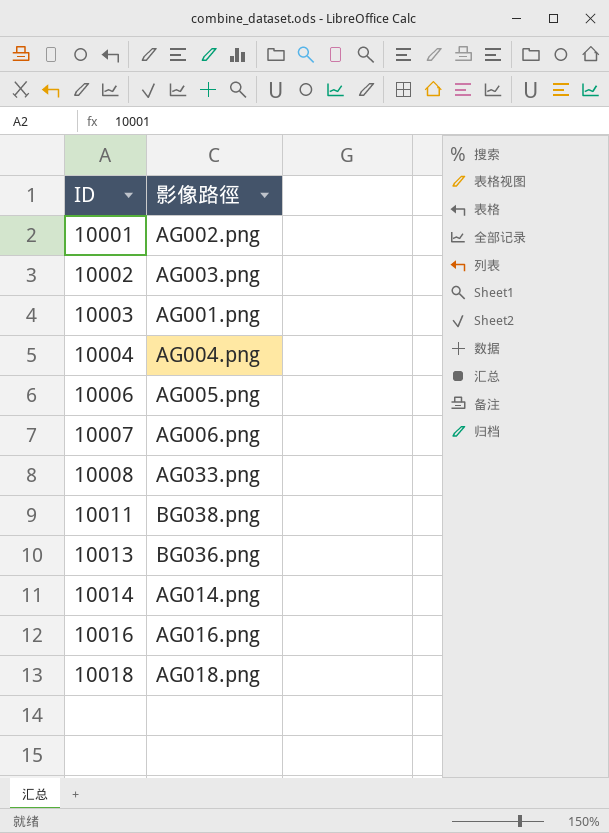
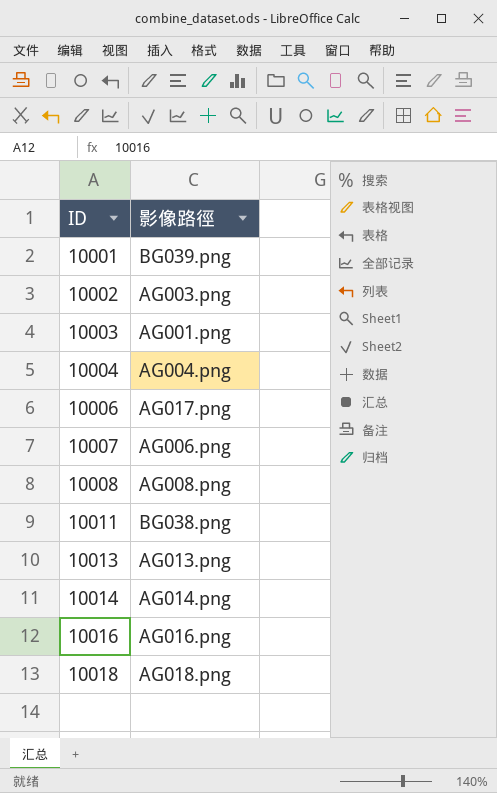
10001 | 影像路徑: AG002.png -> BG039.png
10006 | 影像路徑: AG005.png -> AG017.png
10008 | 影像路徑: AG033.png -> AG008.png
10013 | 影像路徑: BG036.png -> AG013.png

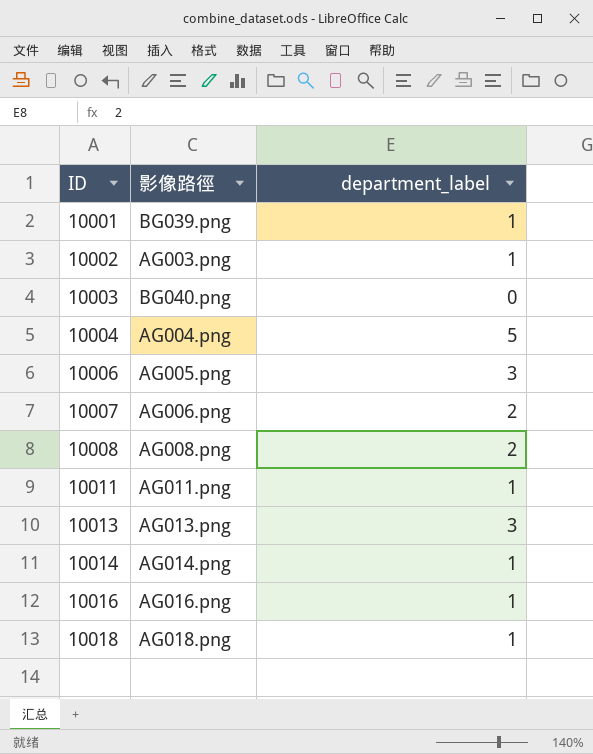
column department_label | position: none -> 3
10003 | 影像路徑: AG001.png -> BG040.png
10006 | 影像路徑: AG017.png -> AG005.png
10011 | 影像路徑: BG038.png -> AG011.png

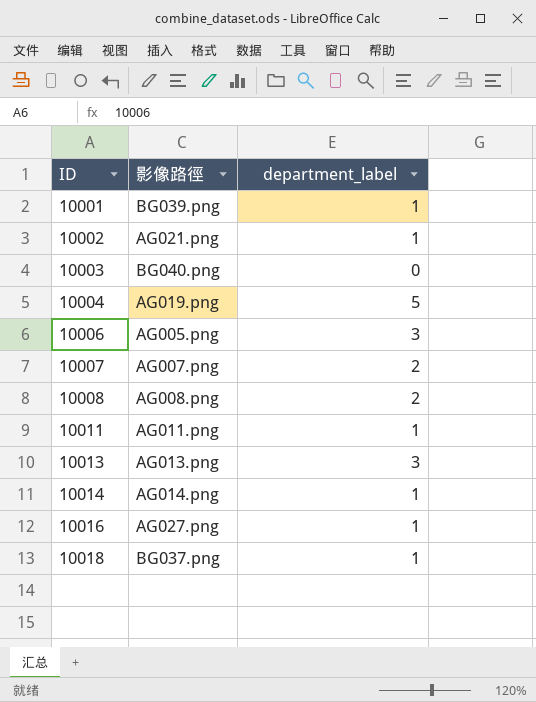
10002 | 影像路徑: AG003.png -> AG021.png
10004 | 影像路徑: AG004.png -> AG019.png
10007 | 影像路徑: AG006.png -> AG007.png
10016 | 影像路徑: AG016.png -> AG027.png
10018 | 影像路徑: AG018.png -> BG037.png

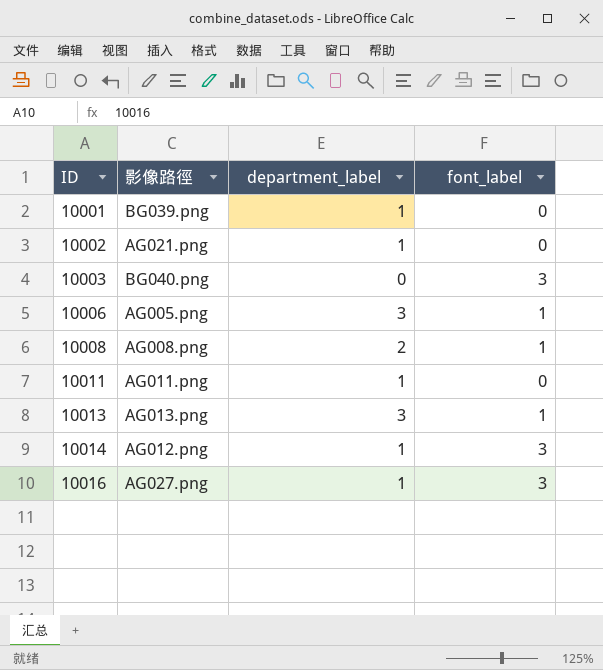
column font_label | position: none -> 4
row 10004: AG019.png | 5 -> none
row 10007: AG007.png | 2 -> none
row 10018: BG037.png | 1 -> none
10014 | 影像路徑: AG014.png -> AG012.png

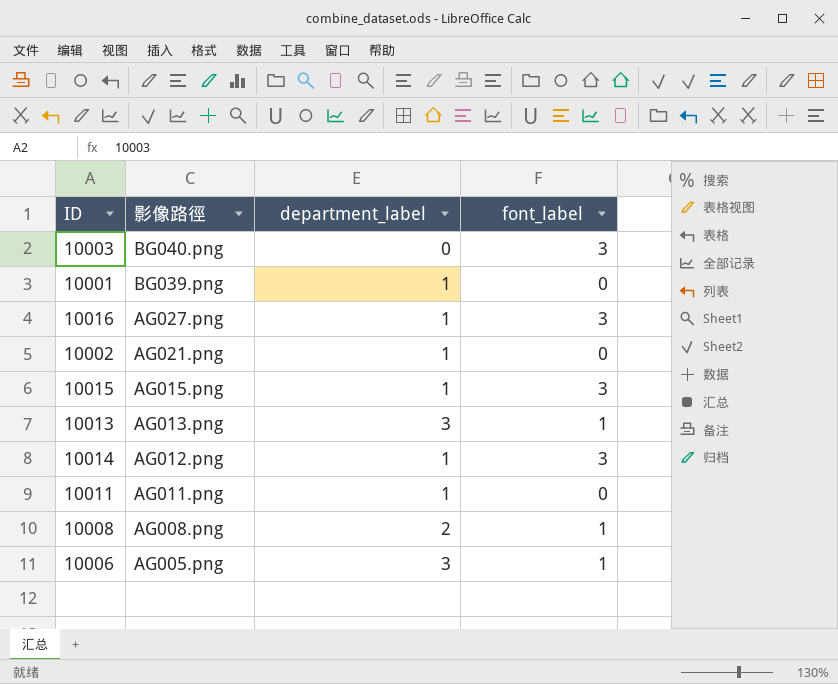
row order: ID ascending -> 影像路徑 descending
row 10015: none -> AG015.png | 1 | 3

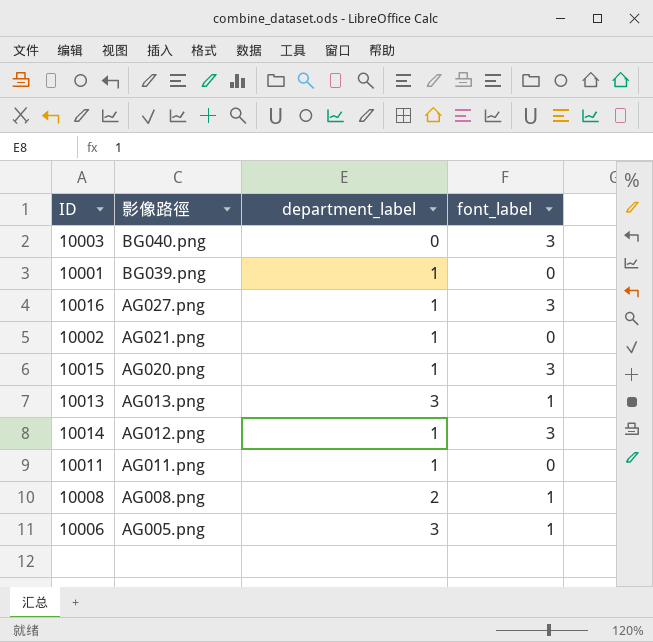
10015 | 影像路徑: AG015.png -> AG020.png

